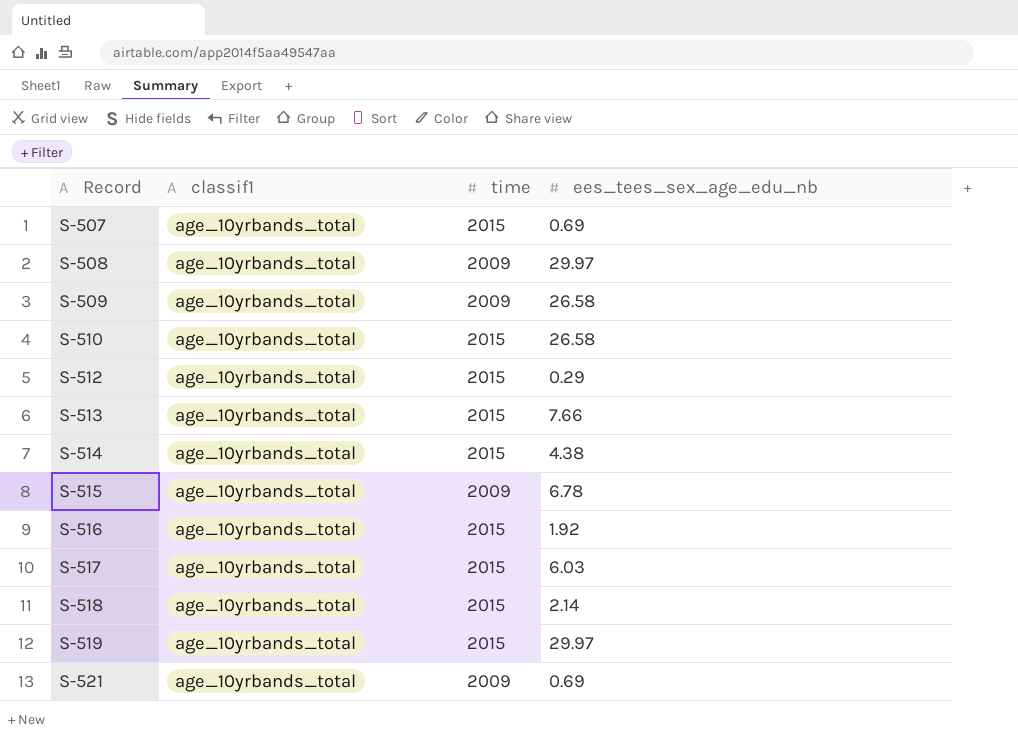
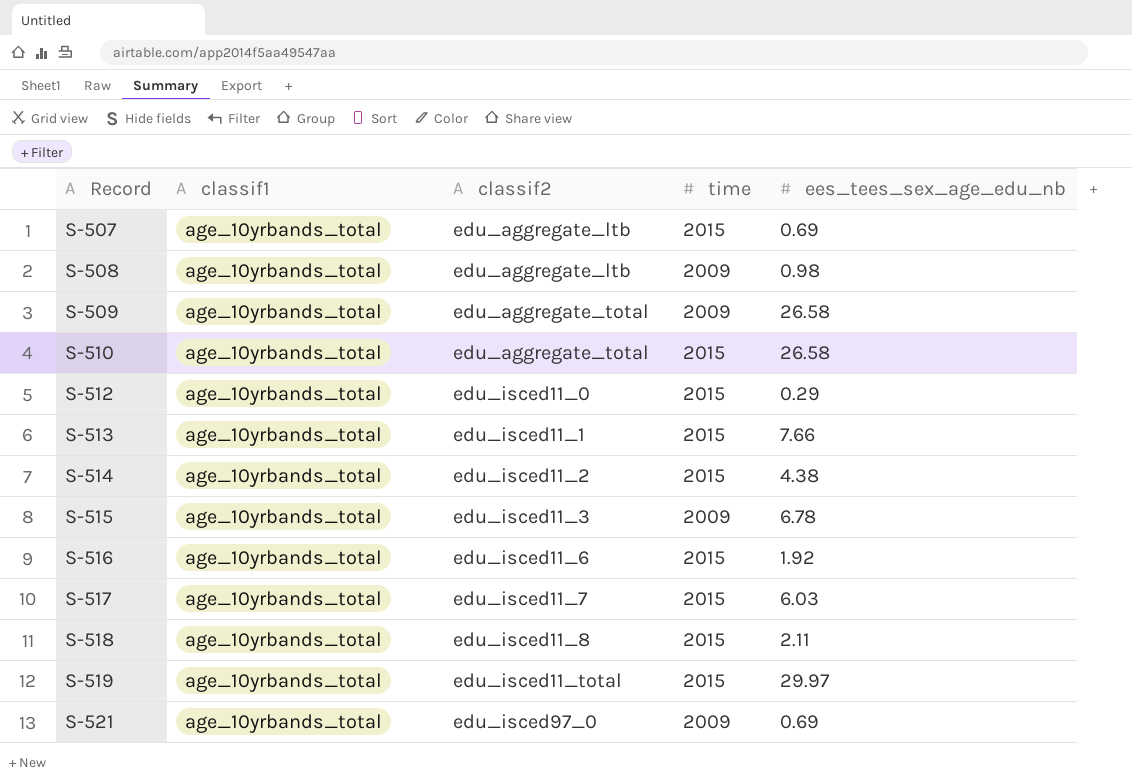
column classif2 | position: none -> 3
S-508 | ees_tees_sex_age_edu_nb: 29.97 -> 0.98
S-518 | ees_tees_sex_age_edu_nb: 2.14 -> 2.11

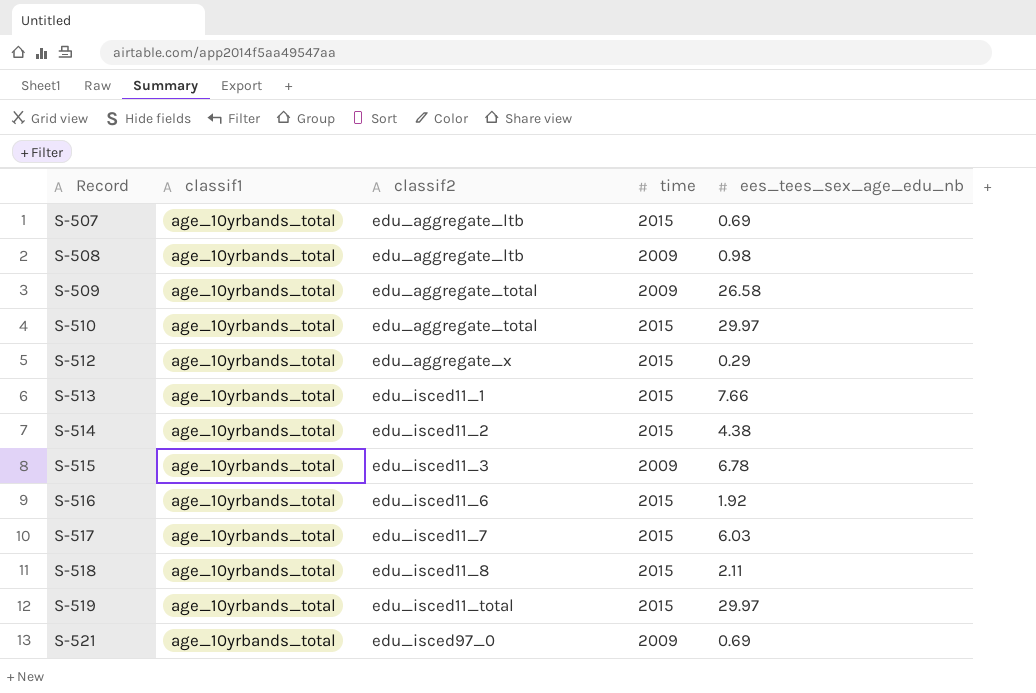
S-510 | ees_tees_sex_age_edu_nb: 26.58 -> 29.97
S-512 | classif2: edu_isced11_0 -> edu_aggregate_x

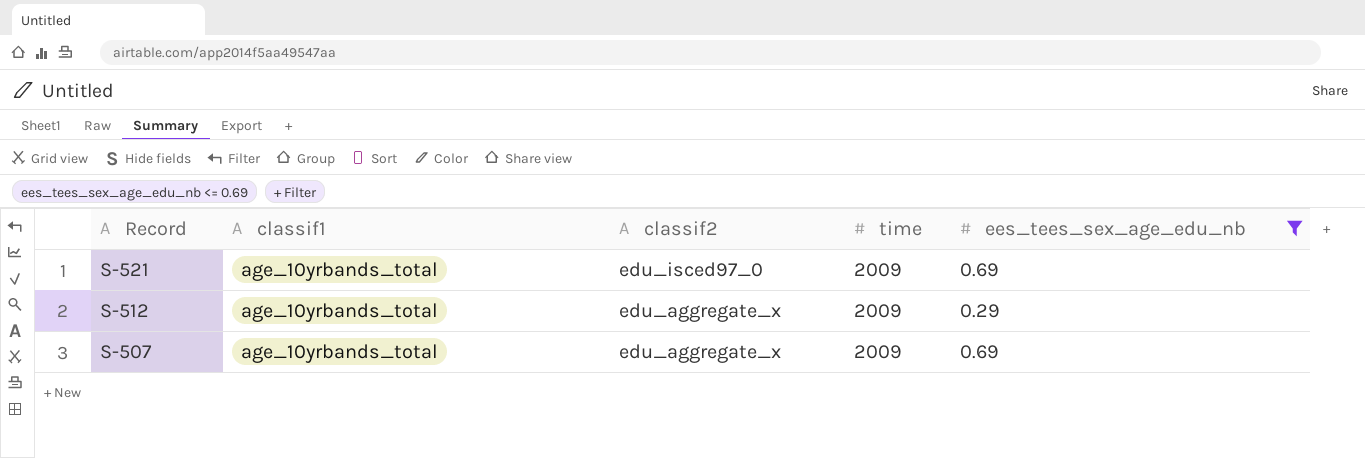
filter: none -> ees_tees_sex_age_edu_nb <= 0.69
row order: Record ascending -> Record descending
S-512 | time: 2015 -> 2009
S-507 | classif2: edu_aggregate_ltb -> edu_aggregate_x
S-507 | time: 2015 -> 2009

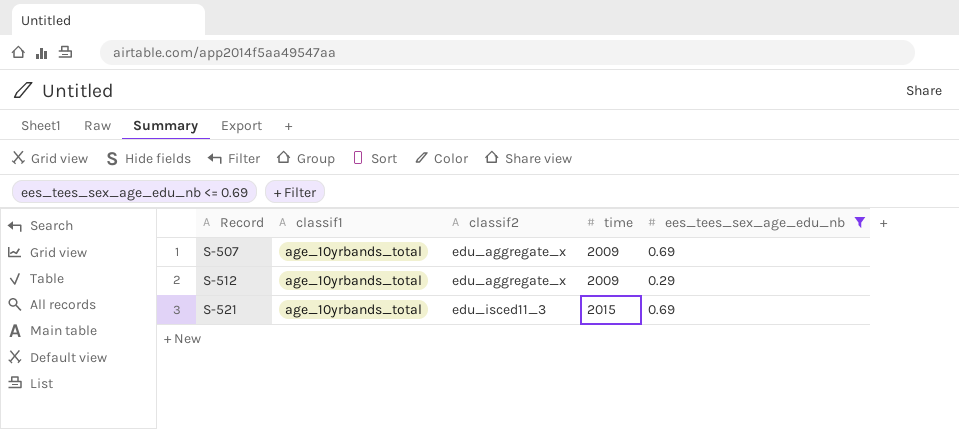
row order: Record descending -> Record ascending
S-521 | classif2: edu_isced97_0 -> edu_isced11_3
S-521 | time: 2009 -> 2015

